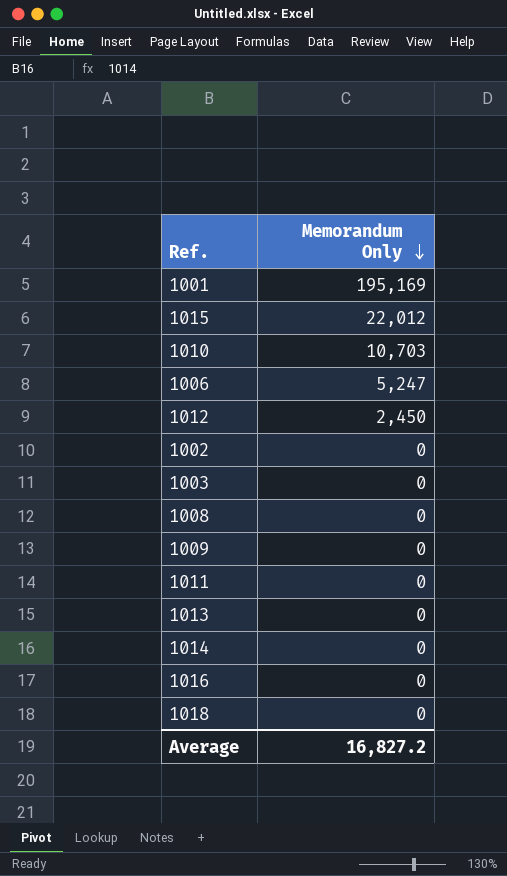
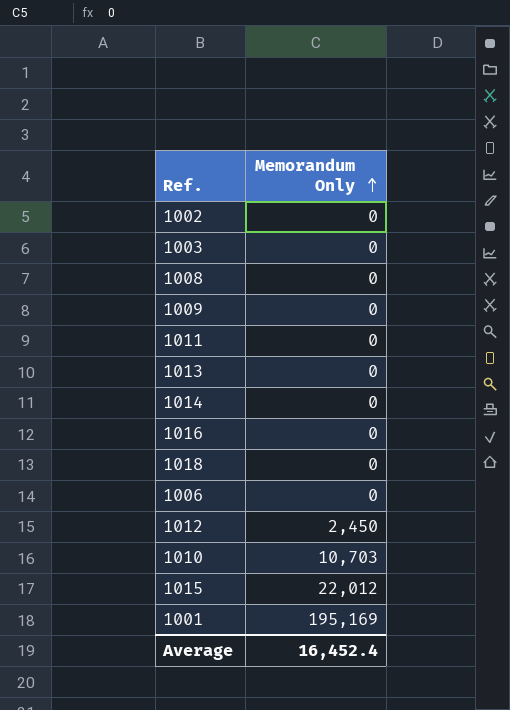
row order: Memorandum Only descending -> Memorandum Only ascending
1006 | Memorandum Only: 5,247 -> 0
Average | Memorandum Only: 16,827.2 -> 16,452.4

